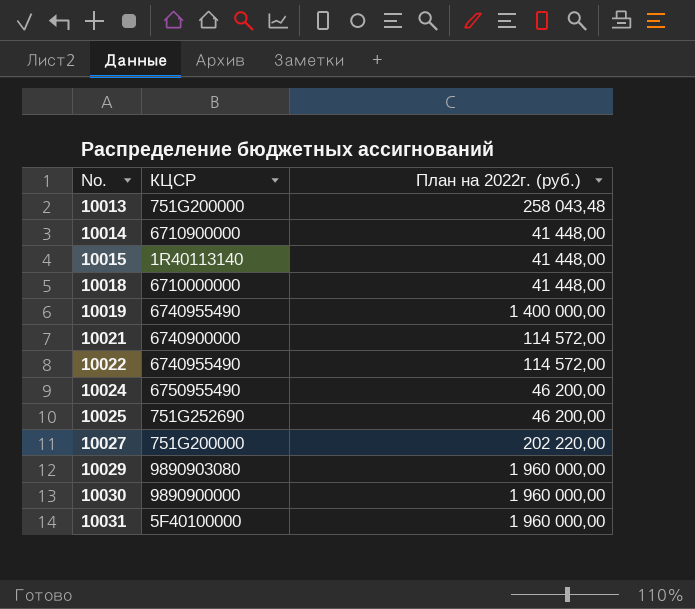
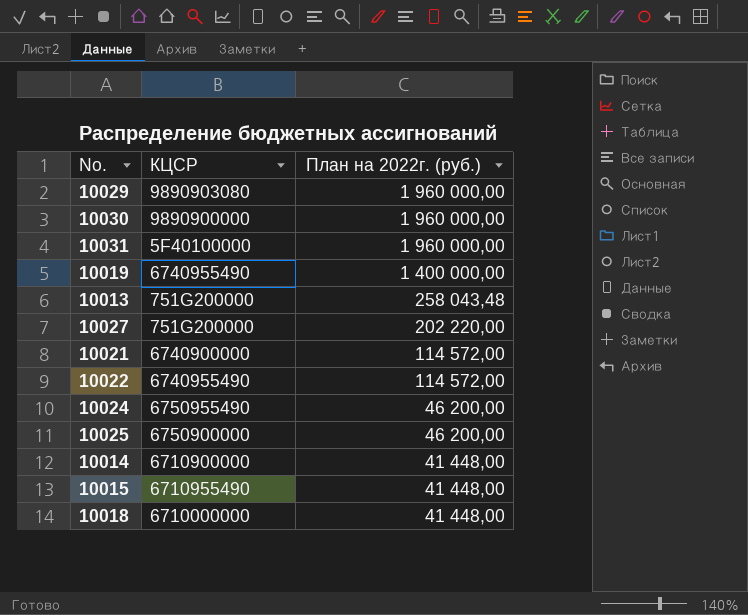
row order: No. ascending -> План на 2022г. (руб.) descending
10025 | КЦСР: 751G252690 -> 6750900000
10015 | КЦСР: 1R40113140 -> 6710955490

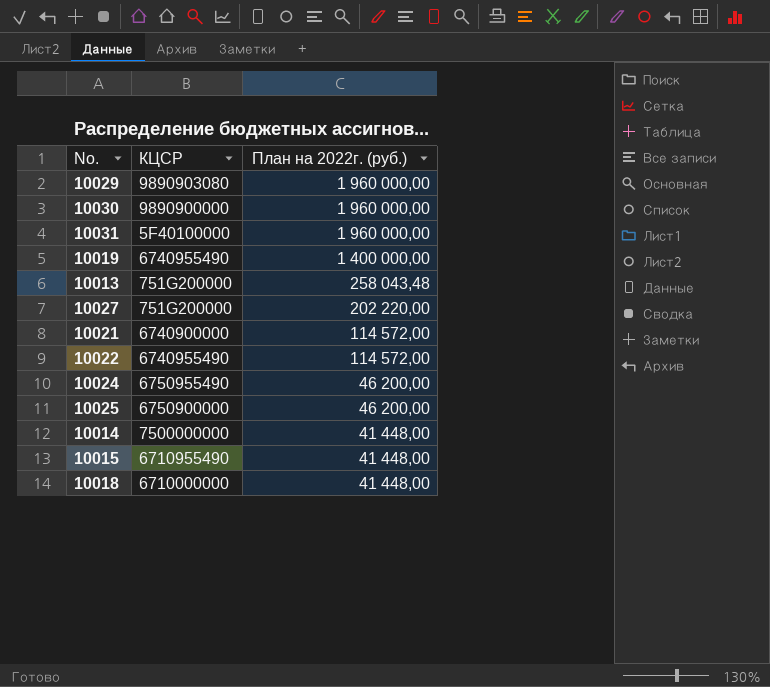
10014 | КЦСР: 6710900000 -> 7500000000

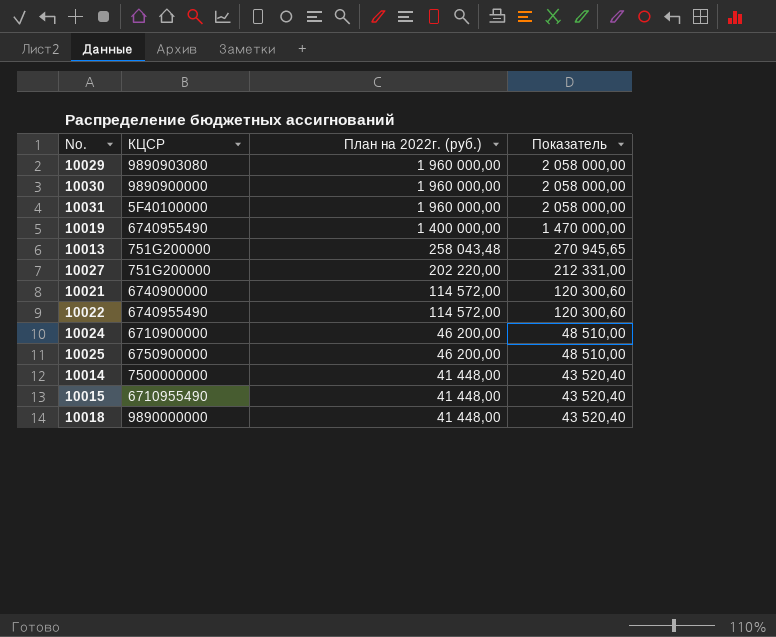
column Показатель | formula: none -> [План на 2022г. (руб.)] * 1,05
10024 | КЦСР: 6750955490 -> 6710900000
10018 | КЦСР: 6710000000 -> 9890000000

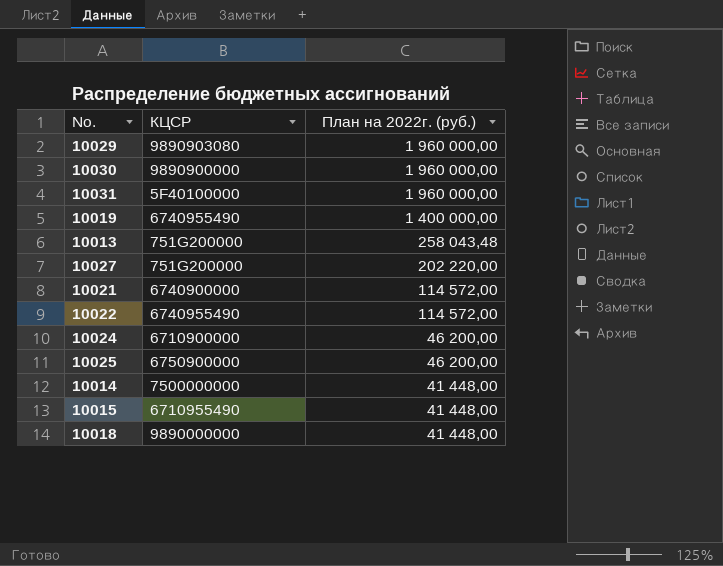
column Показатель | formula: [План на 2022г. (руб.)] * 1,05 -> none

